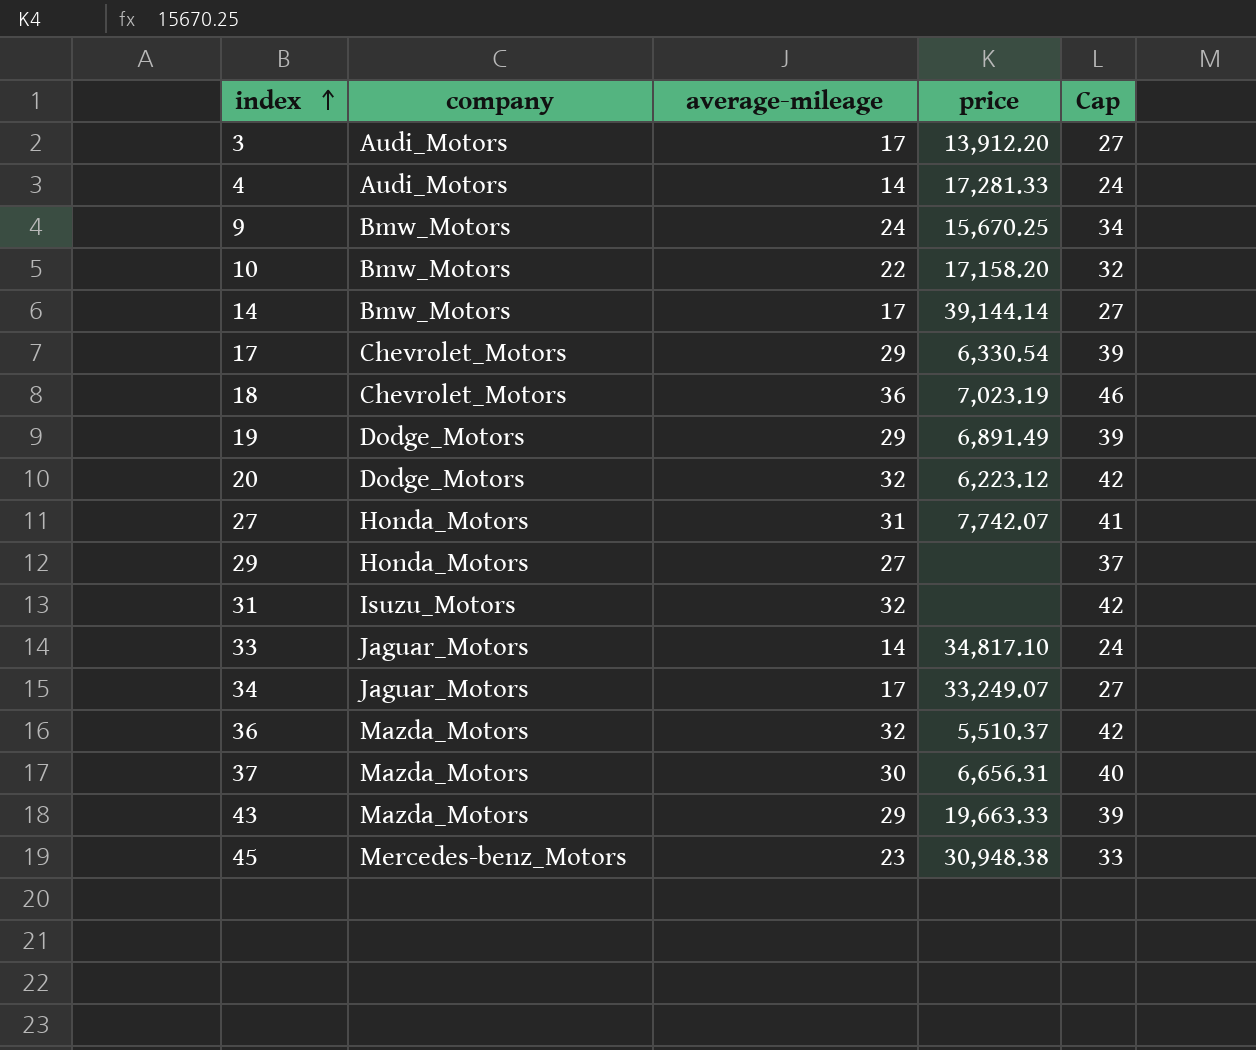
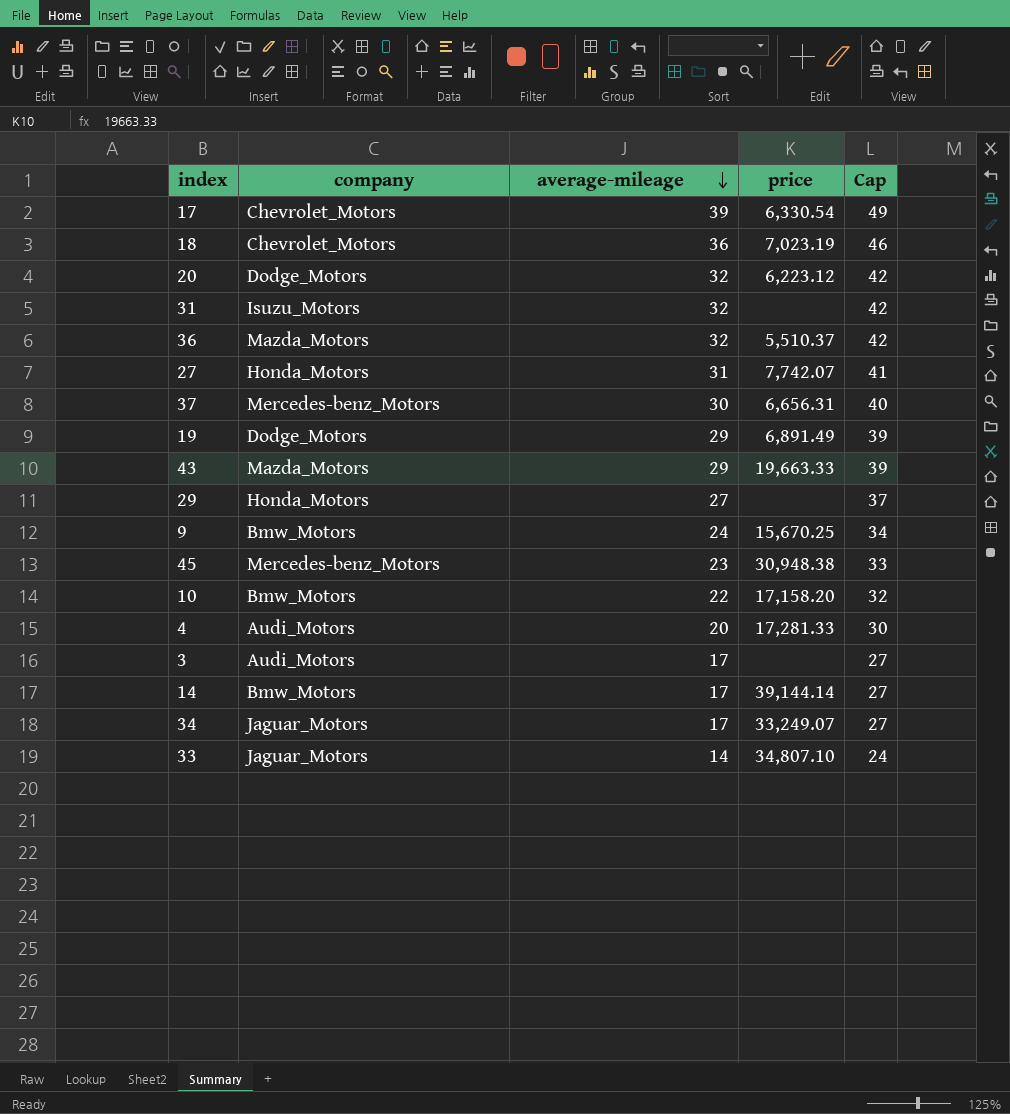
row order: index ascending -> average-mileage descending
17 | average-mileage: 29 -> 39
17 | Cap: 39 -> 49
37 | company: Mazda_Motors -> Mercedes-benz_Motors
4 | average-mileage: 14 -> 20
4 | Cap: 24 -> 30
3 | price: 13,912.20 -> none
33 | price: 34,817.10 -> 34,807.10

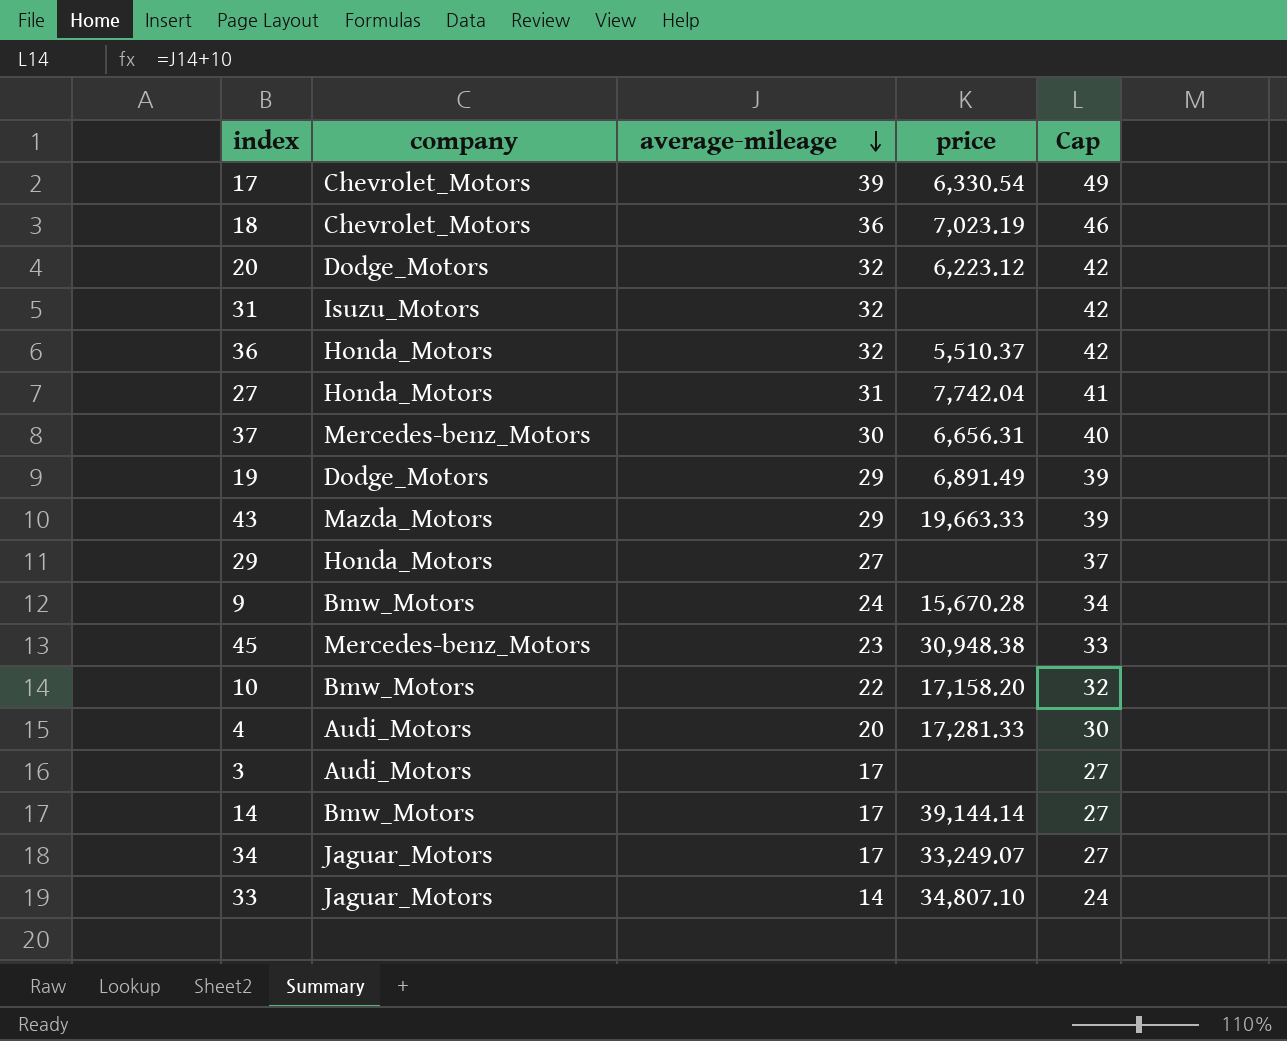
36 | company: Mazda_Motors -> Honda_Motors
27 | price: 7,742.07 -> 7,742.04
9 | price: 15,670.25 -> 15,670.28

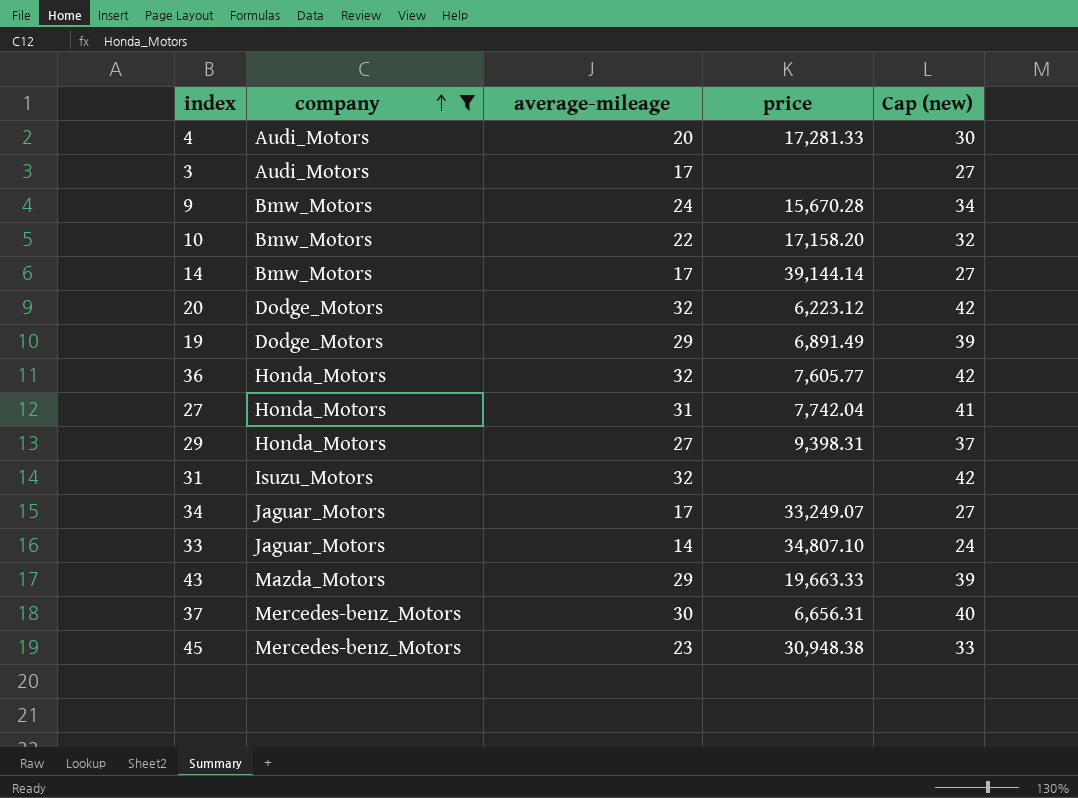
filter: none -> company != Chevrolet_Motors
row order: average-mileage descending -> company ascending
column name: Cap -> Cap (new)
36 | price: 5,510.37 -> 7,605.77
29 | price: none -> 9,398.31

